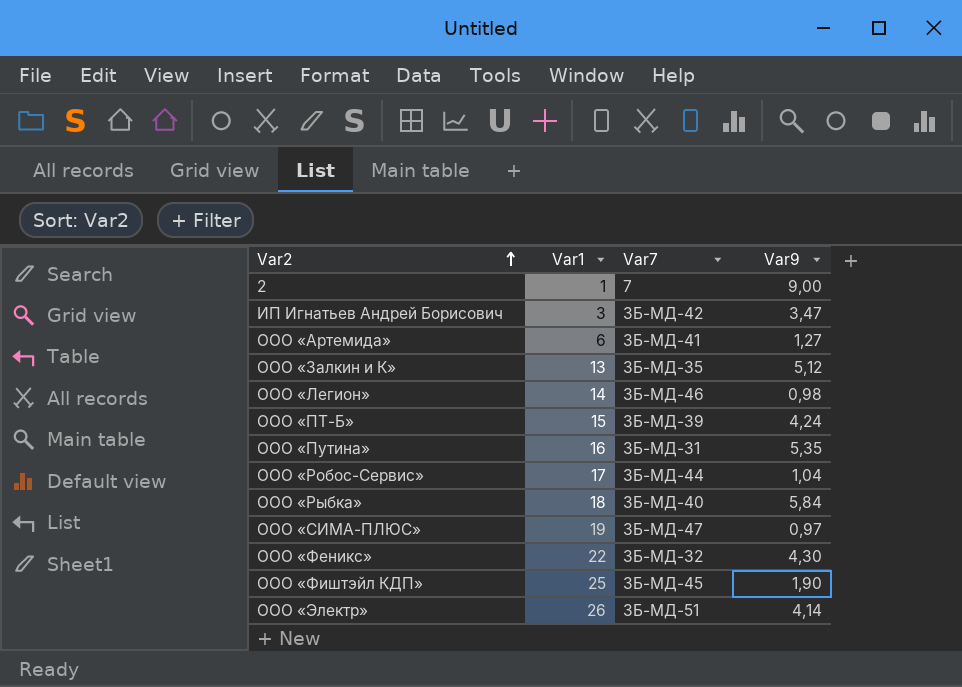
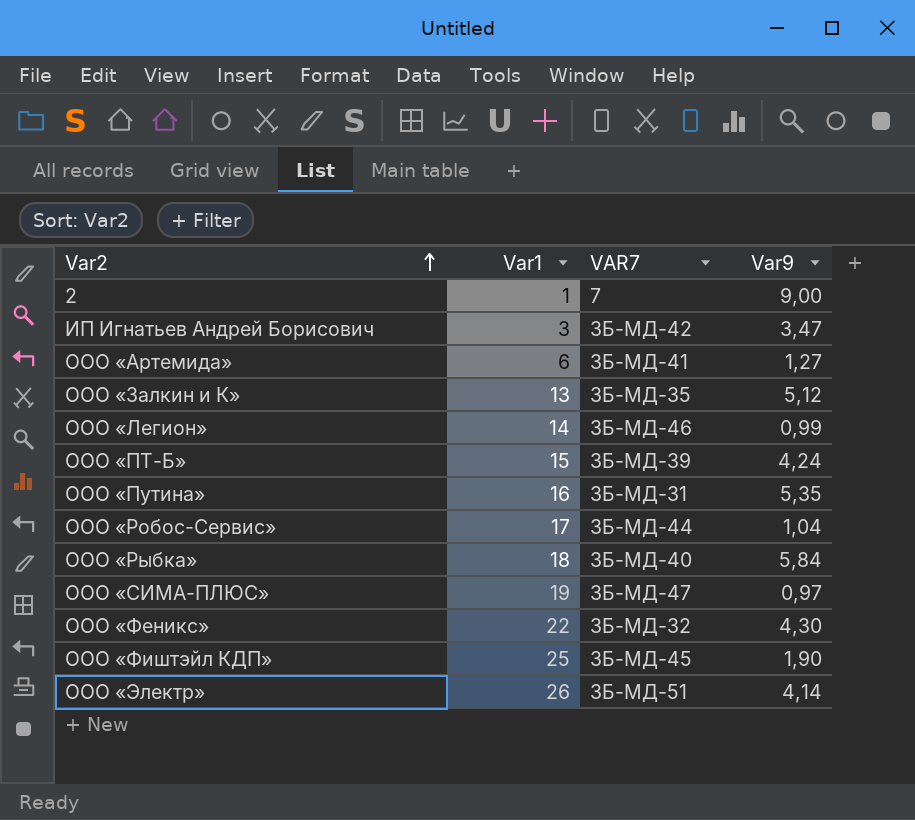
column name: Var7 -> VAR7
ООО «Легион» | Var9: 0,98 -> 0,99

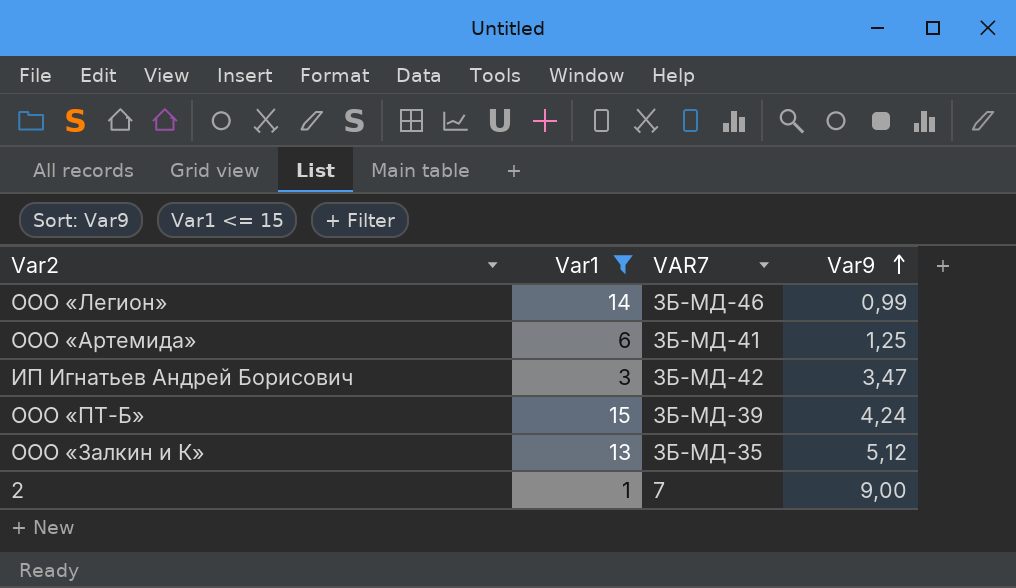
filter: none -> Var1 <= 15
row order: Var2 ascending -> Var9 ascending
ООО «Артемида» | Var9: 1,27 -> 1,25

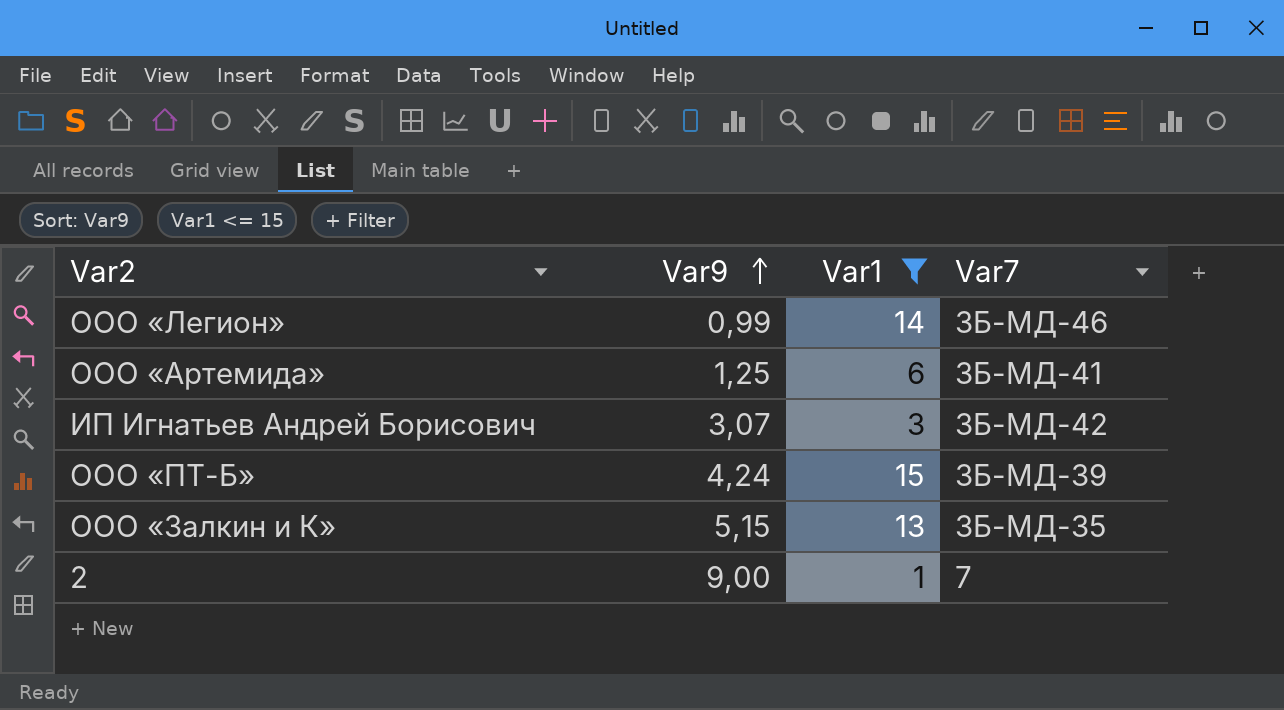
column Var9 | position: 4 -> 2
column name: VAR7 -> Var7
ИП Игнатьев Андрей Борисович | Var9: 3,47 -> 3,07
ООО «Залкин и К» | Var9: 5,12 -> 5,15

